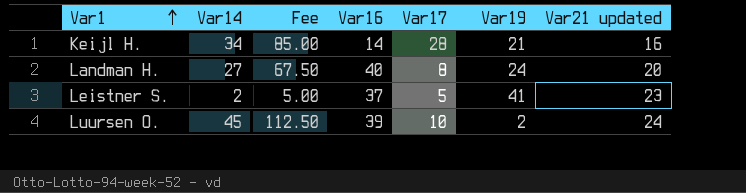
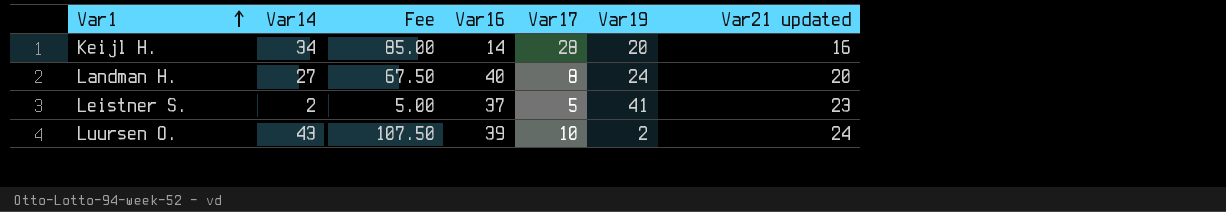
Keijl H. | Var19: 21 -> 20
Luursen O. | Var14: 45 -> 43
Luursen O. | Fee: 112.50 -> 107.50

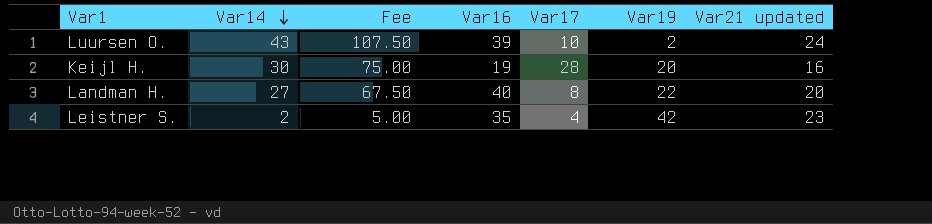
row order: Var1 ascending -> Var14 descending
Keijl H. | Var14: 34 -> 30
Keijl H. | Fee: 85.00 -> 75.00
Keijl H. | Var16: 14 -> 19
Landman H. | Var19: 24 -> 22
Leistner S. | Var16: 37 -> 35
Leistner S. | Var17: 5 -> 4
Leistner S. | Var19: 41 -> 42

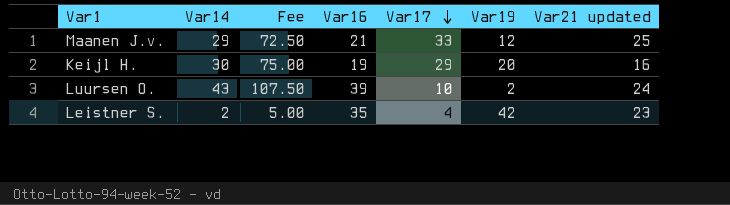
row order: Var14 descending -> Var17 descending
row Landman H.: 27 | 67.50 | 40 | 8 | 22 | 20 -> none
row Maanen J.v.: none -> 29 | 72.50 | 21 | 33 | 12 | 25
Keijl H. | Var17: 28 -> 29

